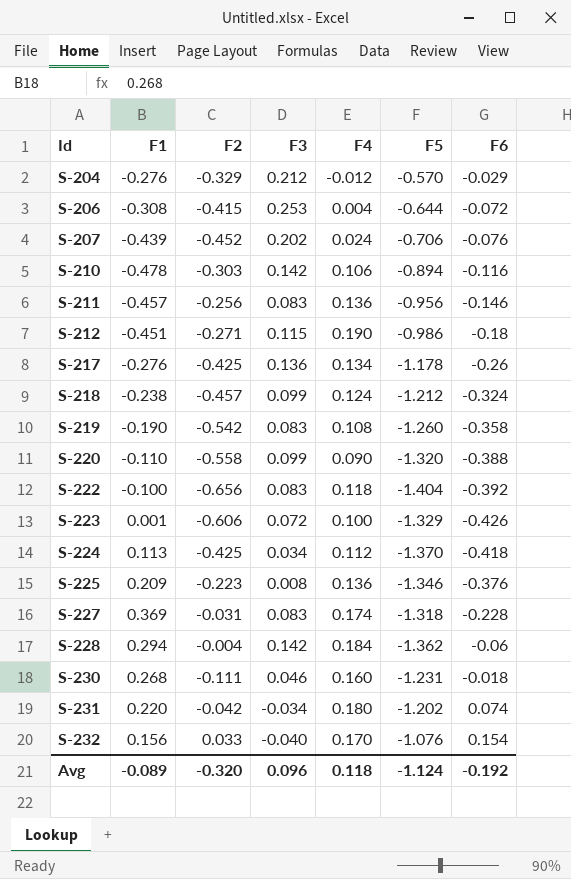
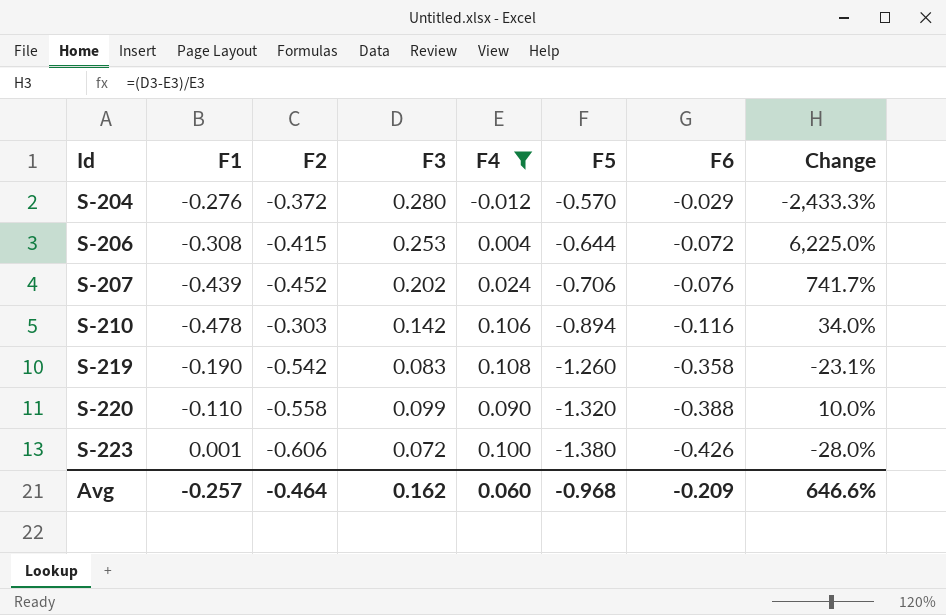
filter: none -> F4 <= 0.108
column Change | formula: none -> ([F3] - [F4]) / [F4]
S-204 | F2: -0.329 -> -0.372
S-204 | F3: 0.212 -> 0.280
S-223 | F5: -1.329 -> -1.380
Avg | F1: -0.089 -> -0.257
Avg | F2: -0.320 -> -0.464
Avg | F3: 0.096 -> 0.162
Avg | F4: 0.118 -> 0.060
Avg | F5: -1.124 -> -0.968
Avg | F6: -0.192 -> -0.209

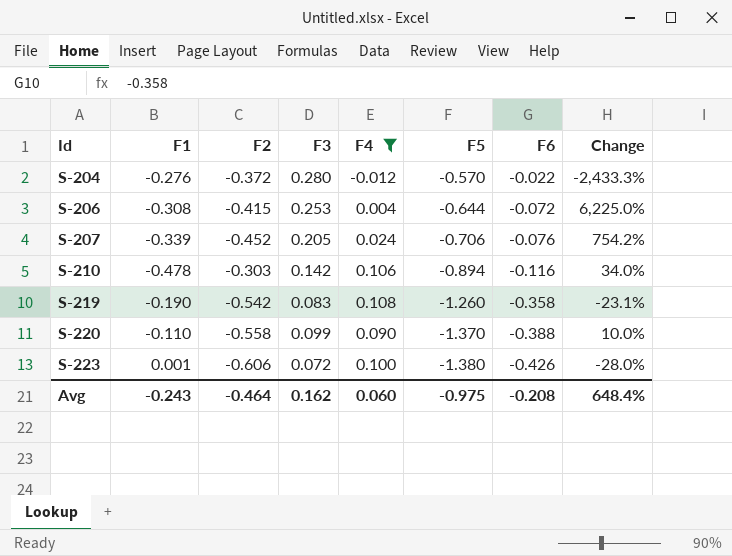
S-204 | F6: -0.029 -> -0.022
S-207 | F1: -0.439 -> -0.339
S-207 | F3: 0.202 -> 0.205
S-207 | Change: 741.7% -> 754.2%
S-220 | F5: -1.320 -> -1.370
Avg | F1: -0.257 -> -0.243
Avg | F5: -0.968 -> -0.975
Avg | F6: -0.209 -> -0.208
Avg | Change: 646.6% -> 648.4%

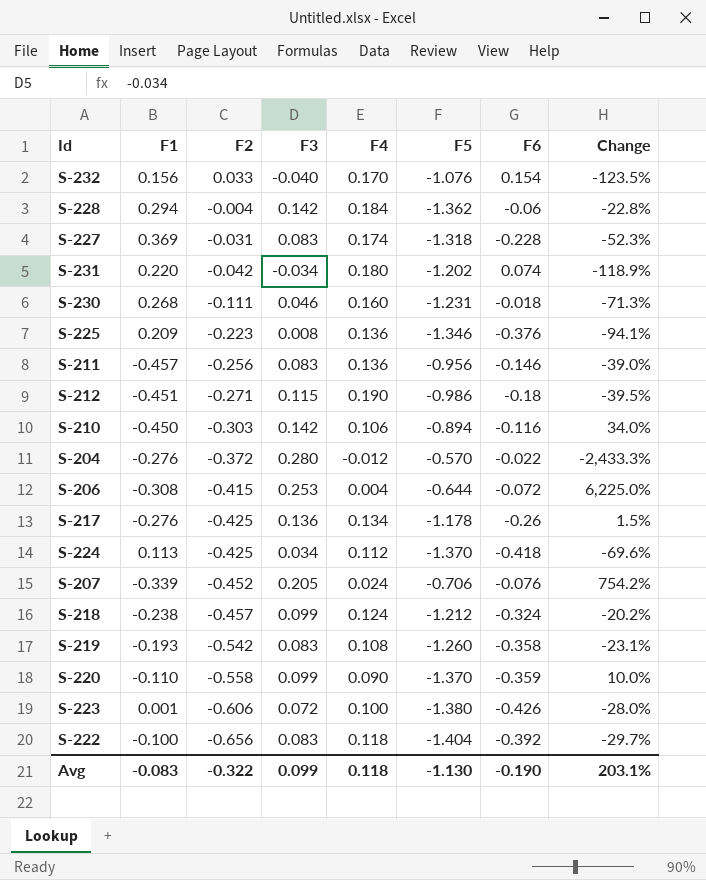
filter: F4 <= 0.108 -> none
row order: Id ascending -> F2 descending
S-210 | F1: -0.478 -> -0.450
S-219 | F1: -0.190 -> -0.193
S-220 | F6: -0.388 -> -0.359
Avg | F1: -0.243 -> -0.083
Avg | F2: -0.464 -> -0.322
Avg | F3: 0.162 -> 0.099
Avg | F4: 0.060 -> 0.118
Avg | F5: -0.975 -> -1.130
Avg | F6: -0.208 -> -0.190
Avg | Change: 648.4% -> 203.1%

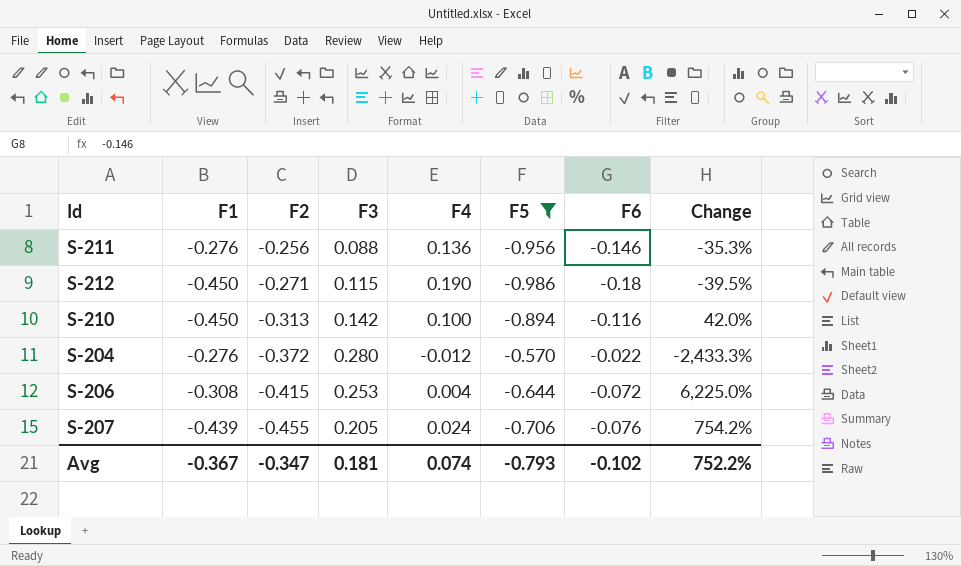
filter: none -> F5 >= -0.986
S-211 | F1: -0.457 -> -0.276
S-211 | F3: 0.083 -> 0.088
S-211 | Change: -39.0% -> -35.3%
S-212 | F1: -0.451 -> -0.450
S-210 | F2: -0.303 -> -0.313
S-210 | F4: 0.106 -> 0.100
S-210 | Change: 34.0% -> 42.0%
S-207 | F1: -0.339 -> -0.439
S-207 | F2: -0.452 -> -0.455
Avg | F1: -0.083 -> -0.367
Avg | F2: -0.322 -> -0.347
Avg | F3: 0.099 -> 0.181
Avg | F4: 0.118 -> 0.074
Avg | F5: -1.130 -> -0.793
Avg | F6: -0.190 -> -0.102
Avg | Change: 203.1% -> 752.2%

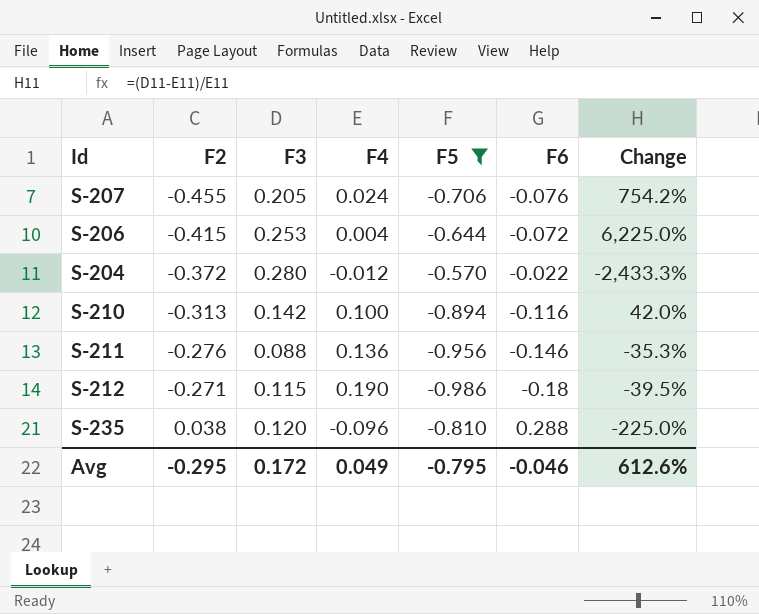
row order: F2 descending -> F2 ascending
column F1 | position: 2 -> none
S-211 | F2: -0.256 -> -0.276
row S-235: none -> 0.038 | 0.120 | -0.096 | -0.810 | 0.288 | -225.0%
Avg | F2: -0.347 -> -0.295
Avg | F3: 0.181 -> 0.172
Avg | F4: 0.074 -> 0.049
Avg | F5: -0.793 -> -0.795
Avg | F6: -0.102 -> -0.046
Avg | Change: 752.2% -> 612.6%

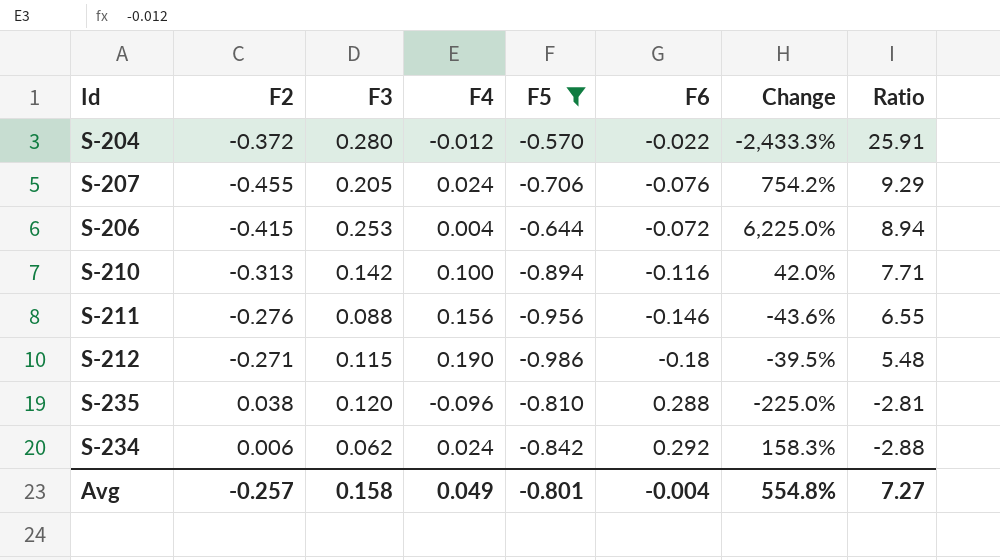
row order: F2 ascending -> Ratio descending
column Ratio | formula: none -> [F5] / [F6]
S-211 | F4: 0.136 -> 0.156
S-211 | Change: -35.3% -> -43.6%
row S-234: none -> 0.006 | 0.062 | 0.024 | -0.842 | 0.292 | 158.3% | -2.88
Avg | F2: -0.295 -> -0.257
Avg | F3: 0.172 -> 0.158
Avg | F5: -0.795 -> -0.801
Avg | F6: -0.046 -> -0.004
Avg | Change: 612.6% -> 554.8%

